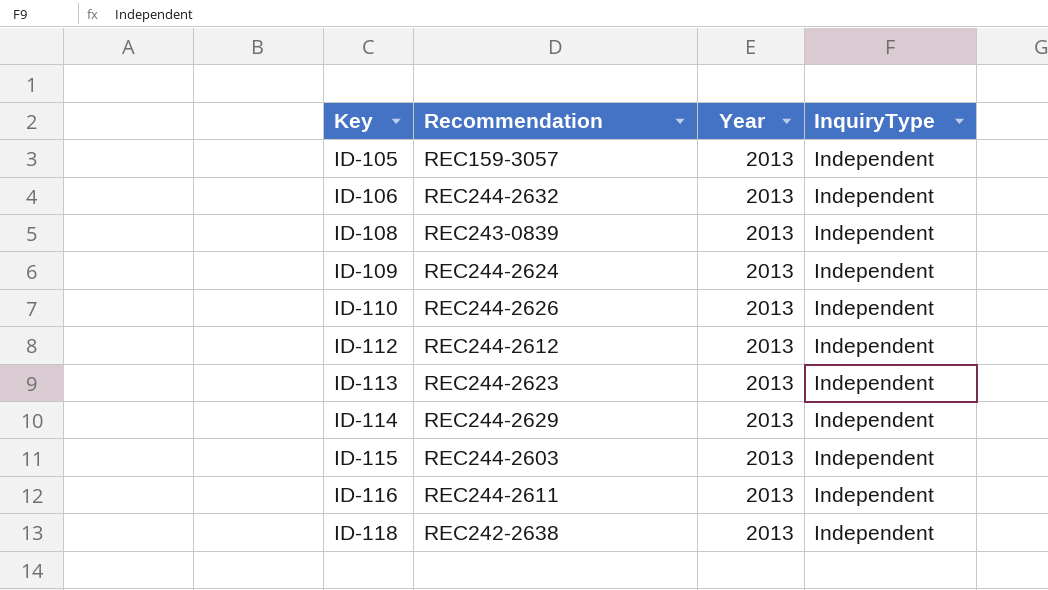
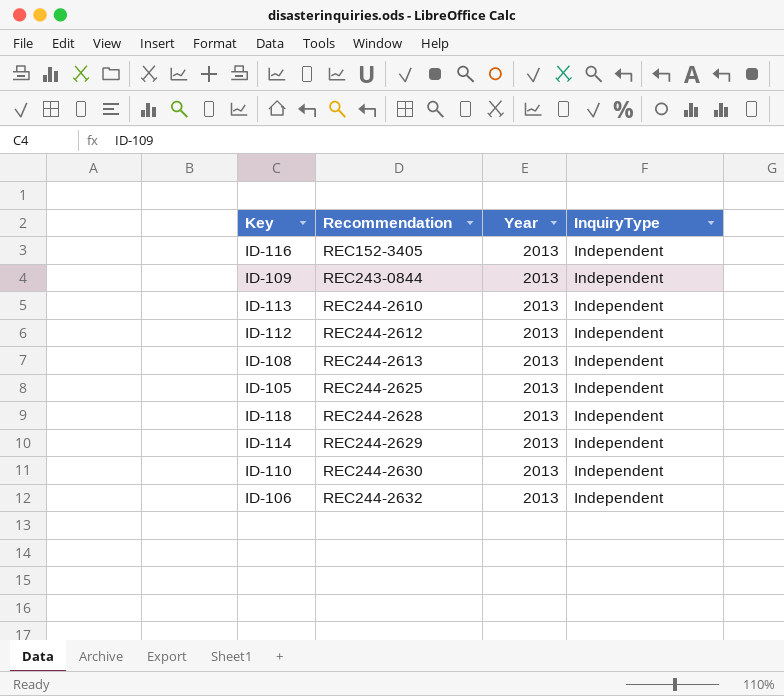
row order: Key ascending -> Recommendation ascending
row ID-115: REC244-2603 | 2013 | Independent -> none
ID-116 | Recommendation: REC244-2611 -> REC152-3405
ID-109 | Recommendation: REC244-2624 -> REC243-0844
ID-113 | Recommendation: REC244-2623 -> REC244-2610
ID-108 | Recommendation: REC243-0839 -> REC244-2613
ID-105 | Recommendation: REC159-3057 -> REC244-2625
ID-118 | Recommendation: REC242-2638 -> REC244-2628
ID-110 | Recommendation: REC244-2626 -> REC244-2630

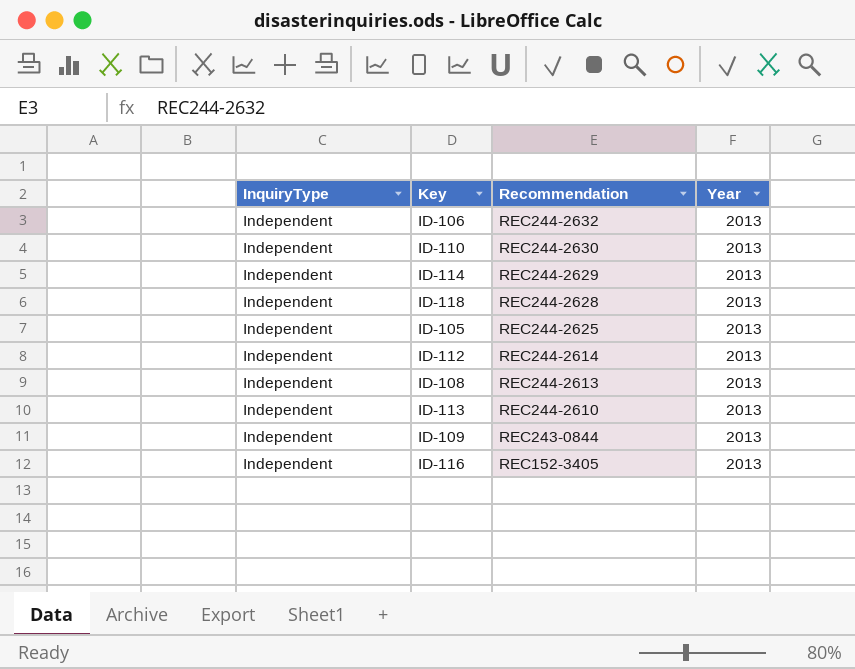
row order: Recommendation ascending -> Recommendation descending
column InquiryType | position: 4 -> 1
ID-112 | Recommendation: REC244-2612 -> REC244-2614

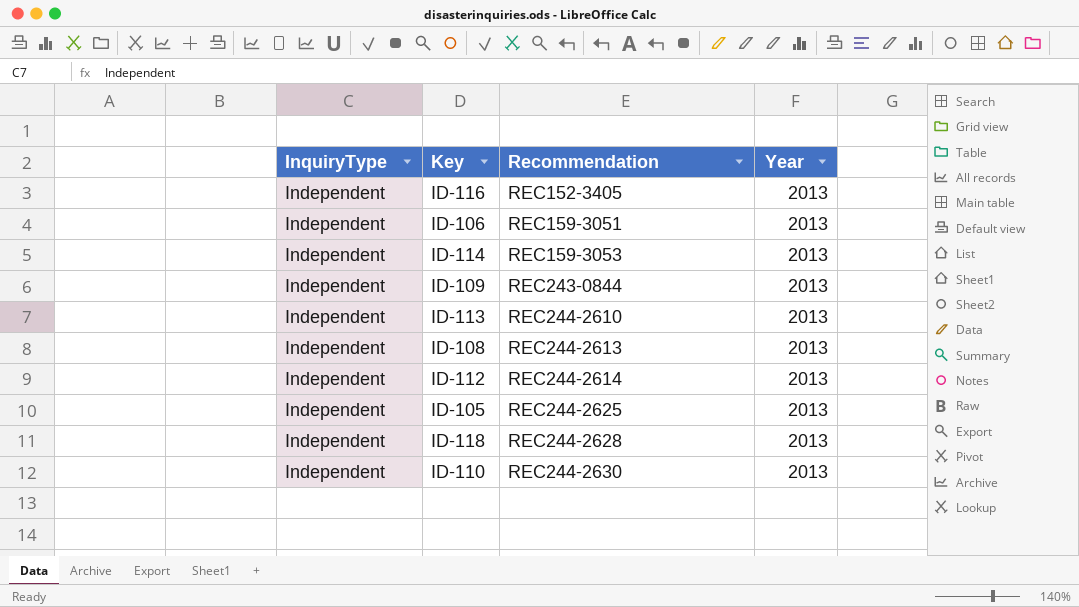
row order: Recommendation descending -> Recommendation ascending
ID-106 | Recommendation: REC244-2632 -> REC159-3051
ID-114 | Recommendation: REC244-2629 -> REC159-3053

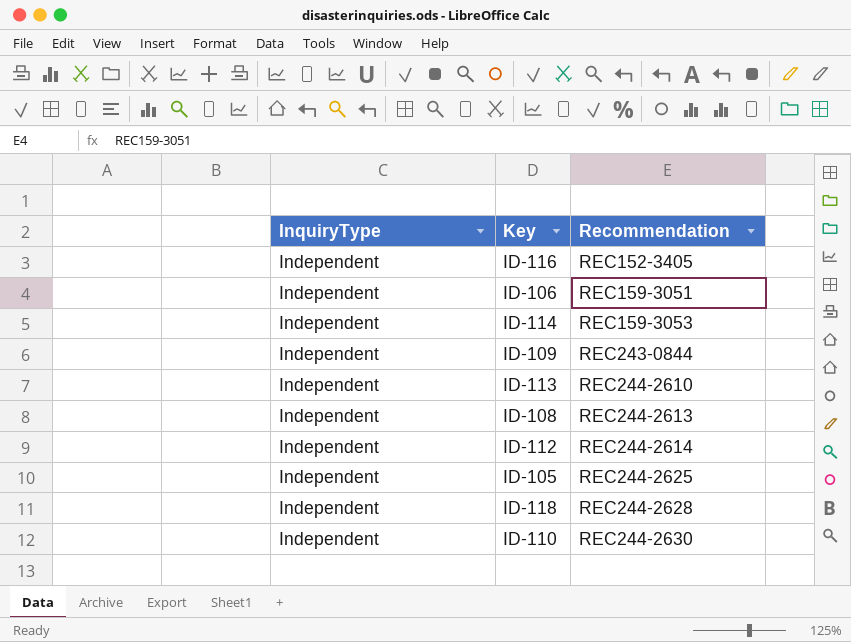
column Year | position: 4 -> none

